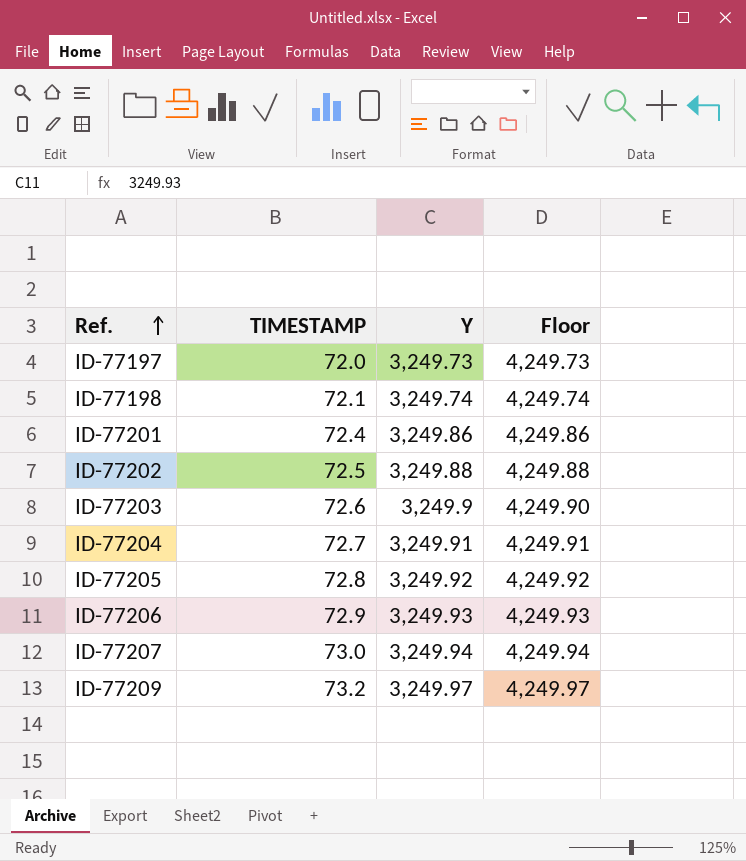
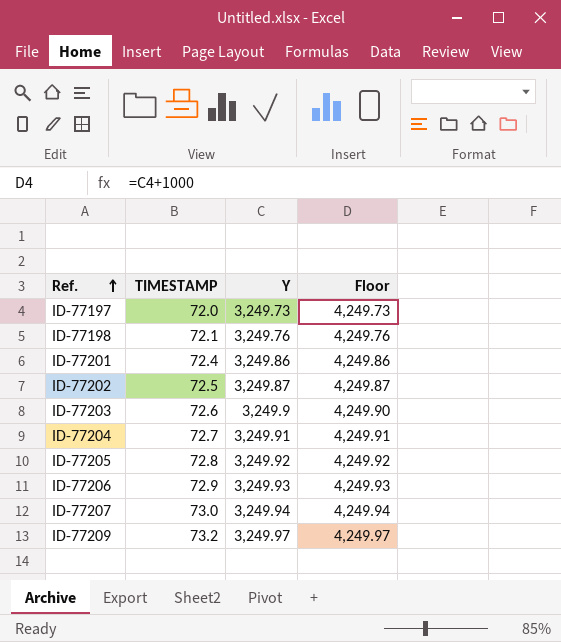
ID-77198 | Y: 3,249.74 -> 3,249.76
ID-77198 | Floor: 4,249.74 -> 4,249.76
ID-77202 | Y: 3,249.88 -> 3,249.87
ID-77202 | Floor: 4,249.88 -> 4,249.87

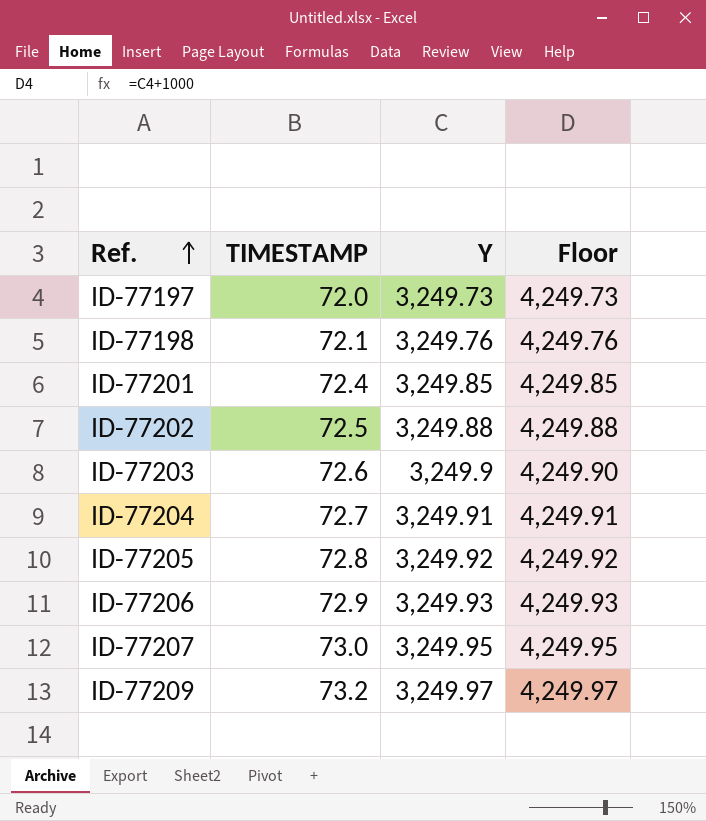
ID-77201 | Y: 3,249.86 -> 3,249.85
ID-77201 | Floor: 4,249.86 -> 4,249.85
ID-77202 | Y: 3,249.87 -> 3,249.88
ID-77202 | Floor: 4,249.87 -> 4,249.88
ID-77207 | Y: 3,249.94 -> 3,249.95
ID-77207 | Floor: 4,249.94 -> 4,249.95

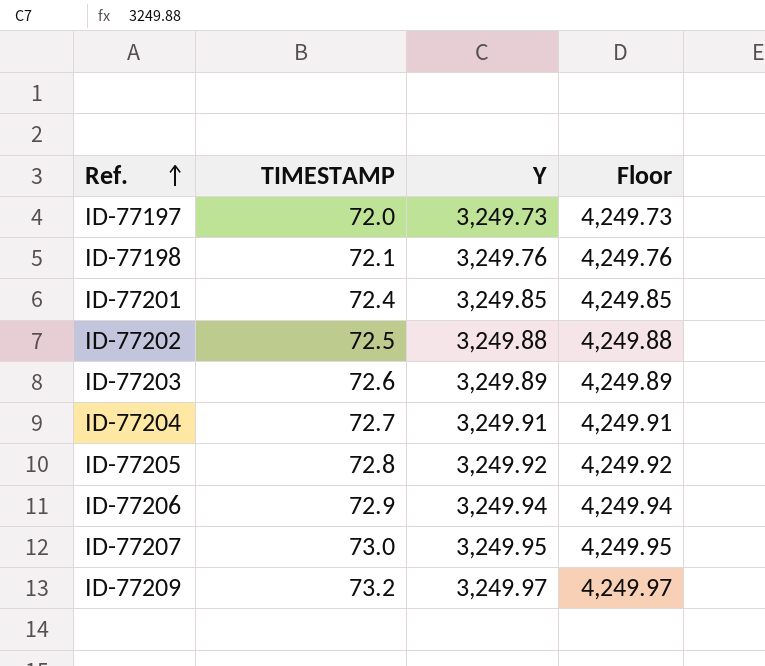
ID-77203 | Y: 3,249.9 -> 3,249.89
ID-77203 | Floor: 4,249.90 -> 4,249.89
ID-77206 | Y: 3,249.93 -> 3,249.94
ID-77206 | Floor: 4,249.93 -> 4,249.94

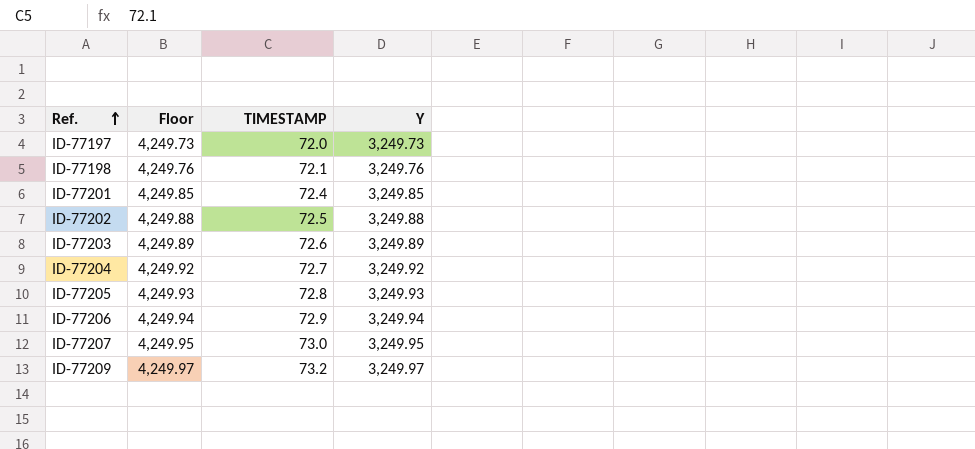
column Floor | position: 4 -> 2
ID-77204 | Floor: 4,249.91 -> 4,249.92
ID-77204 | Y: 3,249.91 -> 3,249.92
ID-77205 | Floor: 4,249.92 -> 4,249.93
ID-77205 | Y: 3,249.92 -> 3,249.93

